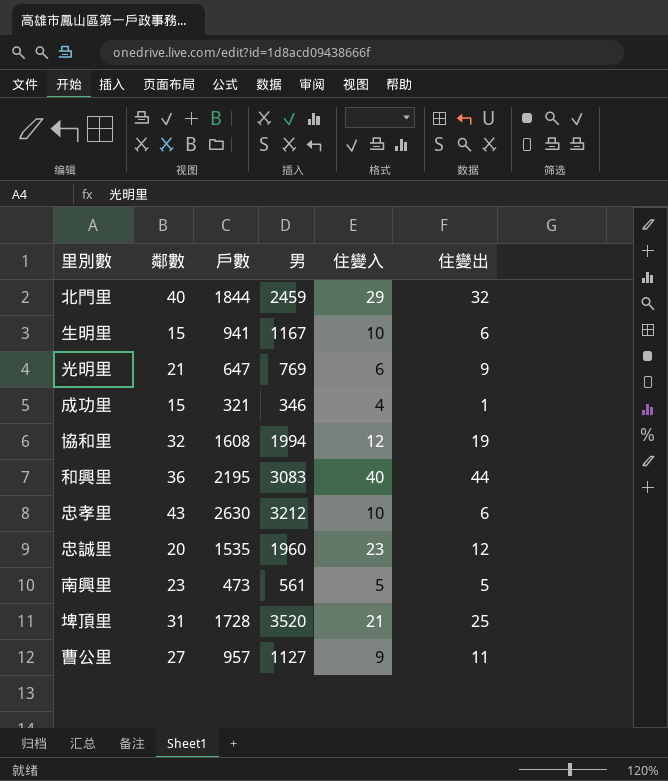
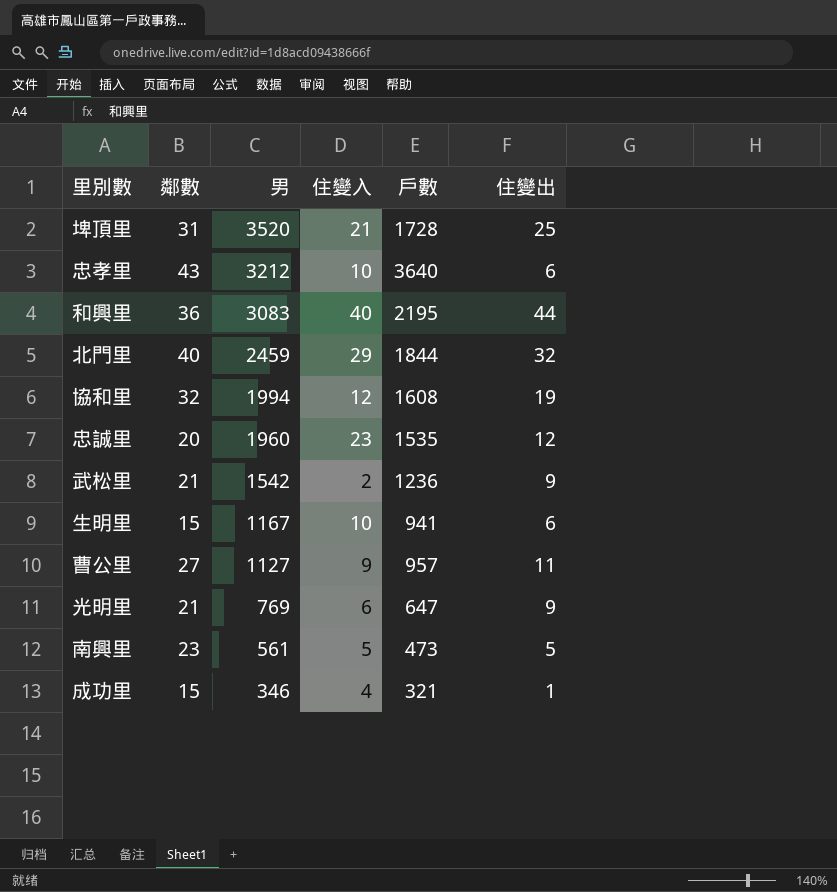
row order: none -> 男 descending
column 戶數 | position: 3 -> 5
忠孝里 | 戶數: 2630 -> 3640
row 武松里: none -> 21 | 1542 | 2 | 1236 | 9

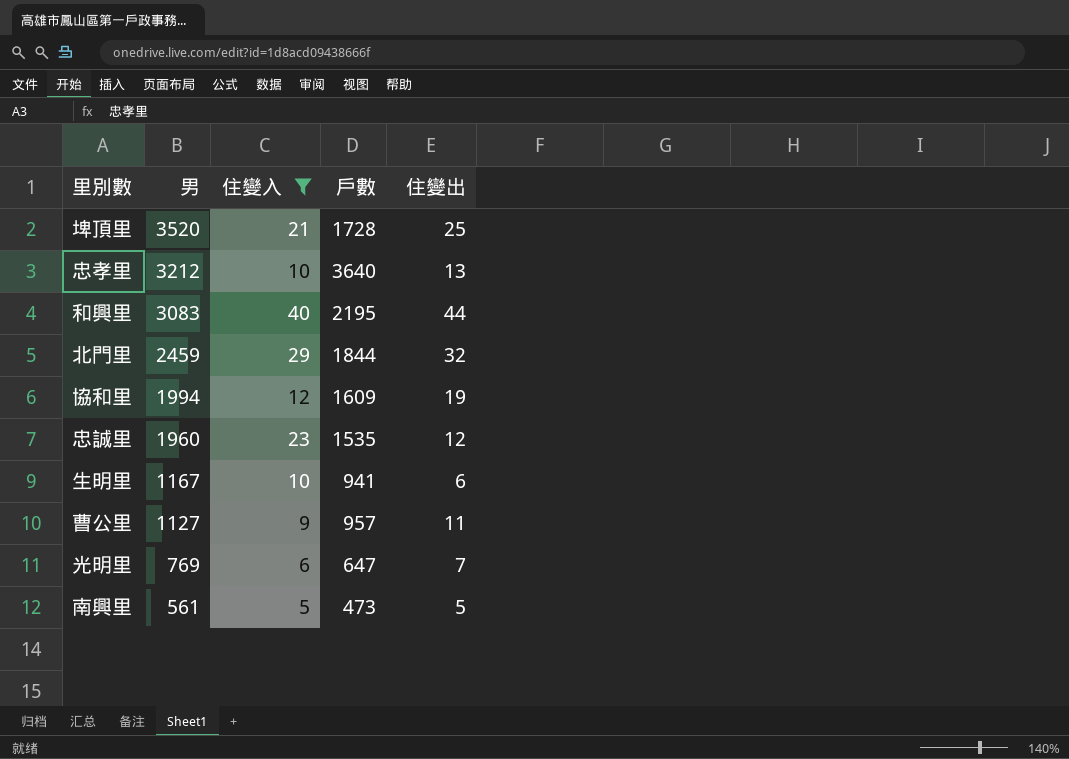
filter: none -> 住變入 >= 5
column 鄰數 | position: 2 -> none
忠孝里 | 住變出: 6 -> 13
協和里 | 戶數: 1608 -> 1609
光明里 | 住變出: 9 -> 7

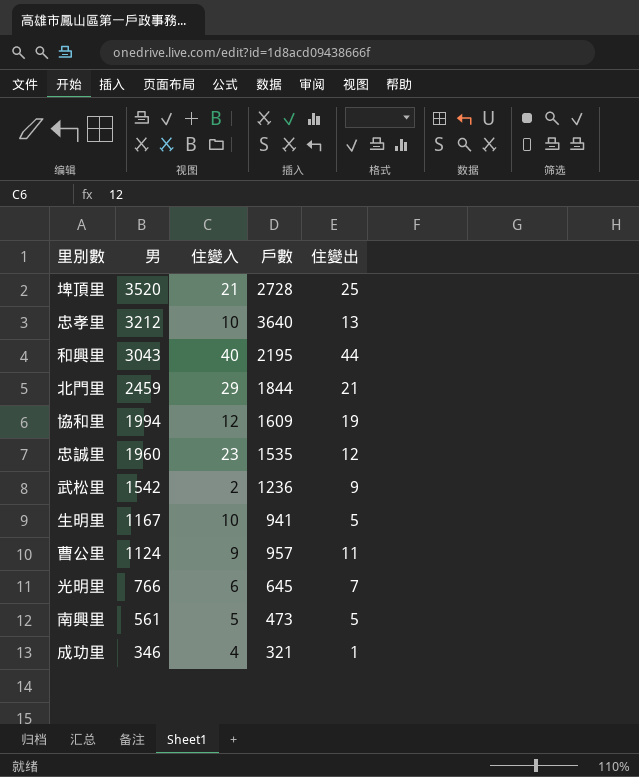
filter: 住變入 >= 5 -> none
埤頂里 | 戶數: 1728 -> 2728
和興里 | 男: 3083 -> 3043
北門里 | 住變出: 32 -> 21
生明里 | 住變出: 6 -> 5
曹公里 | 男: 1127 -> 1124
光明里 | 男: 769 -> 766
光明里 | 戶數: 647 -> 645

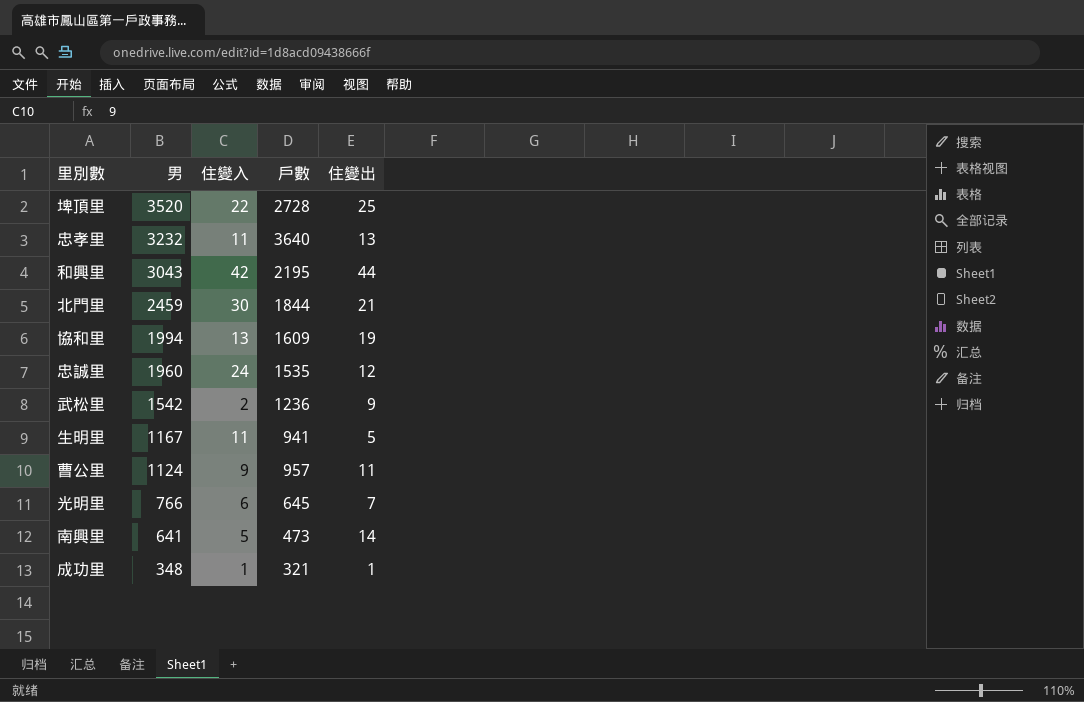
埤頂里 | 住變入: 21 -> 22
忠孝里 | 男: 3212 -> 3232
忠孝里 | 住變入: 10 -> 11
和興里 | 住變入: 40 -> 42
北門里 | 住變入: 29 -> 30
協和里 | 住變入: 12 -> 13
忠誠里 | 住變入: 23 -> 24
生明里 | 住變入: 10 -> 11
南興里 | 男: 561 -> 641
南興里 | 住變出: 5 -> 14
成功里 | 男: 346 -> 348
成功里 | 住變入: 4 -> 1

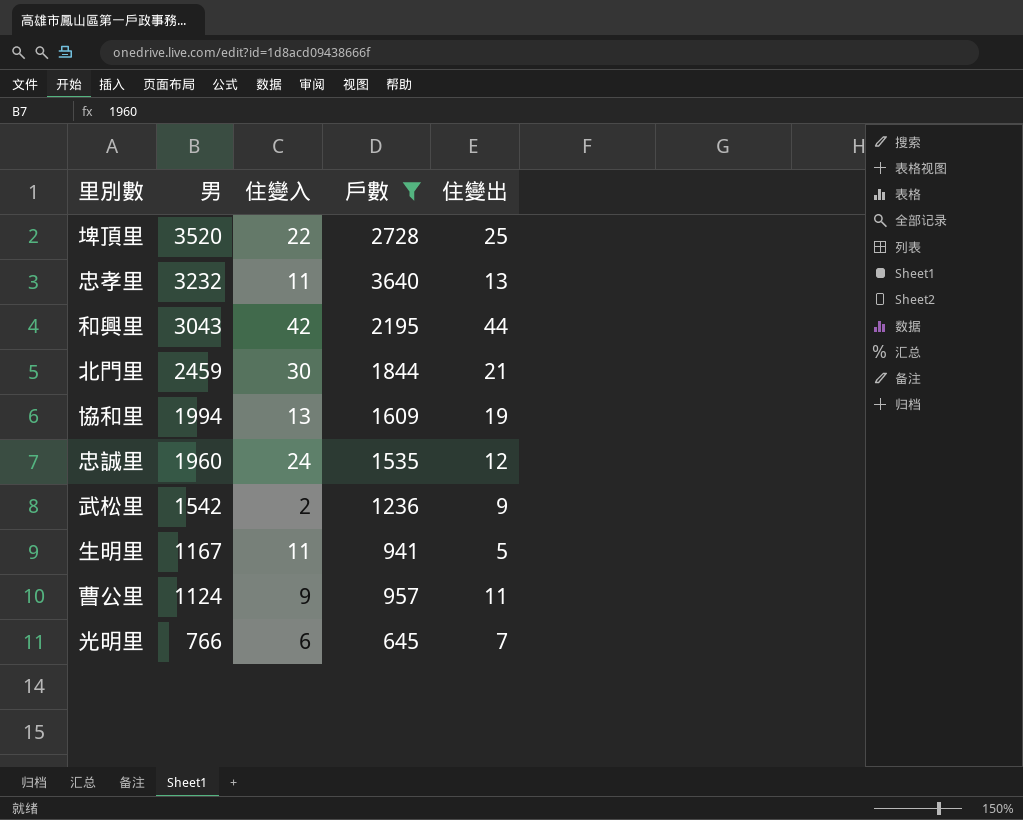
filter: none -> 戶數 >= 645

